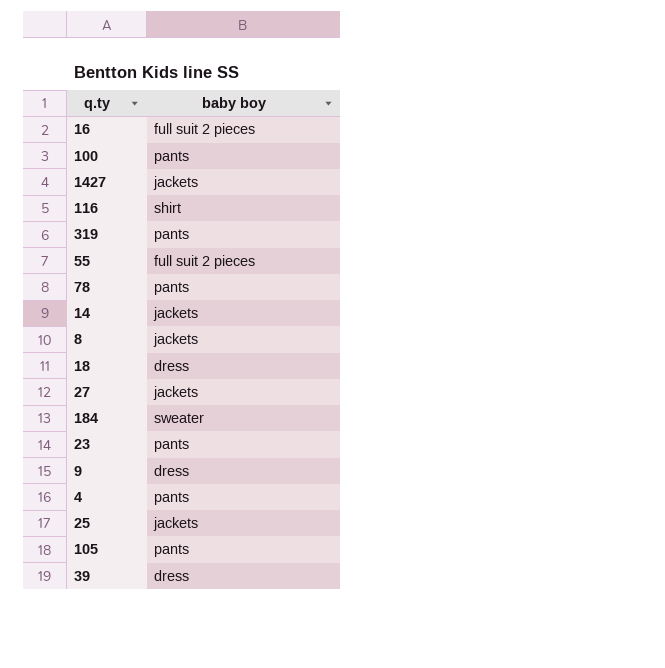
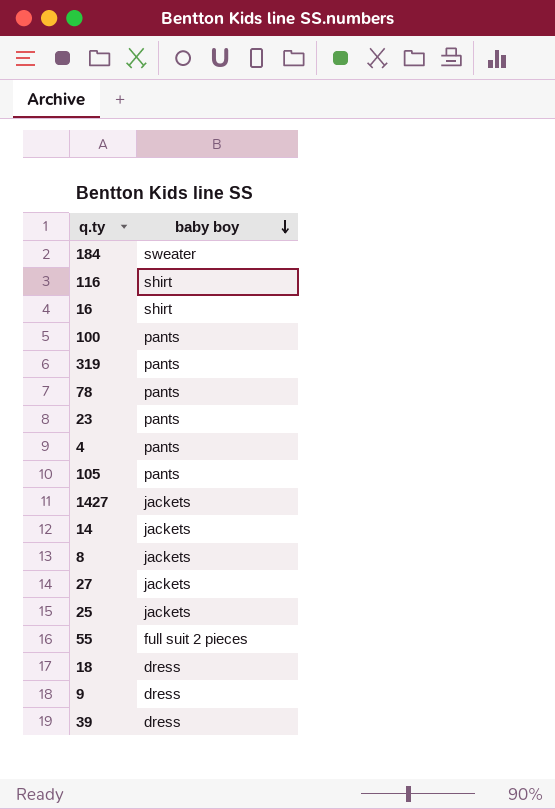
row order: none -> baby boy descending
16 | baby boy: full suit 2 pieces -> shirt

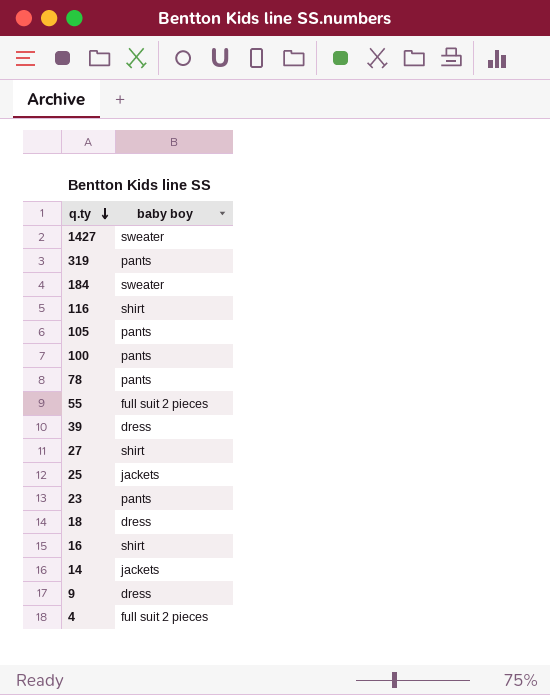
row order: baby boy descending -> q.ty descending
row 8: jackets -> none
1427 | baby boy: jackets -> sweater
27 | baby boy: jackets -> shirt
4 | baby boy: pants -> full suit 2 pieces

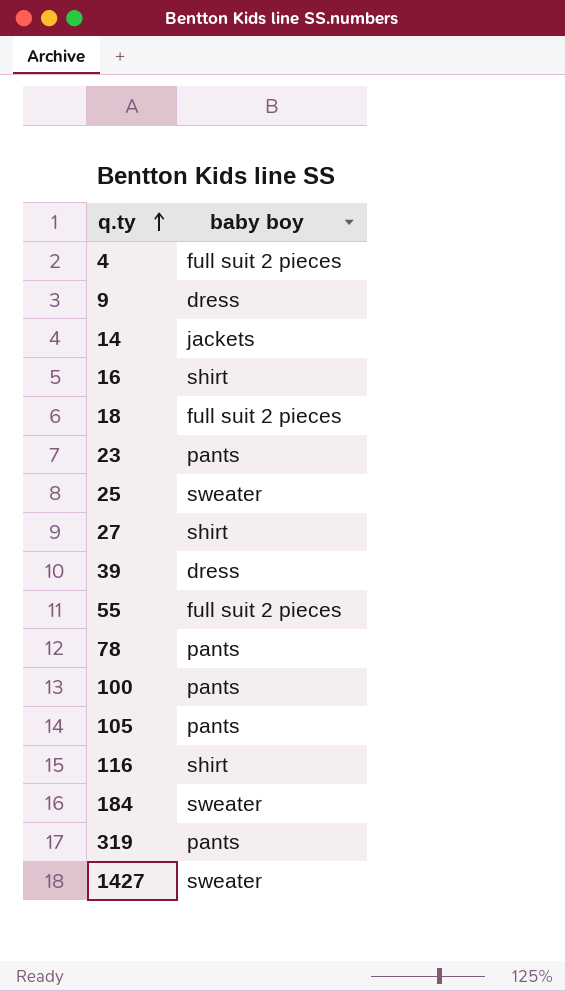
row order: q.ty descending -> q.ty ascending
18 | baby boy: dress -> full suit 2 pieces
25 | baby boy: jackets -> sweater

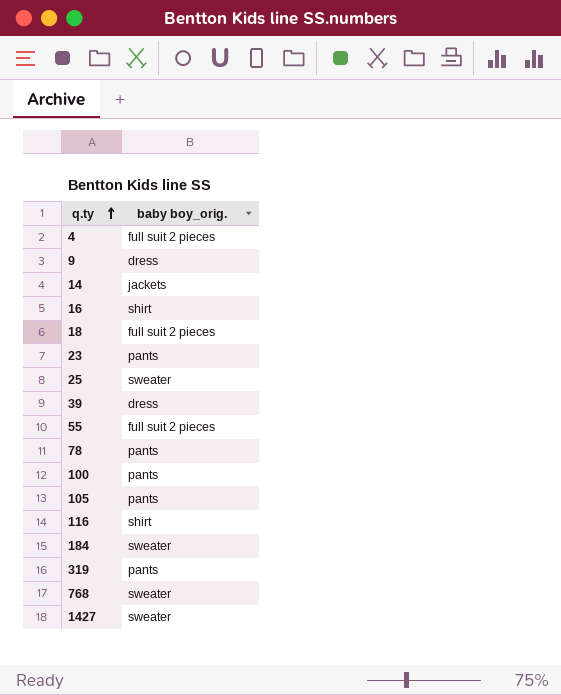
column name: baby boy -> baby boy_orig.
row 27: shirt -> none
row 768: none -> sweater

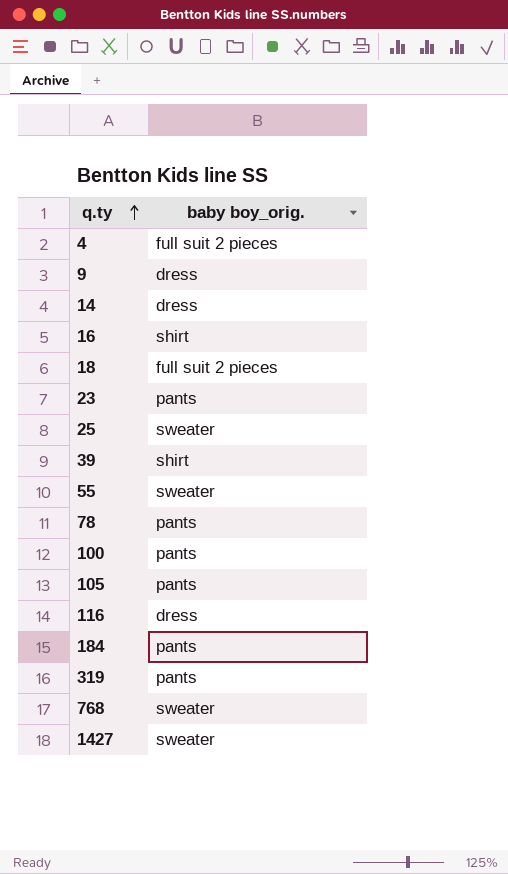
14 | baby boy_orig.: jackets -> dress
39 | baby boy_orig.: dress -> shirt
55 | baby boy_orig.: full suit 2 pieces -> sweater
116 | baby boy_orig.: shirt -> dress
184 | baby boy_orig.: sweater -> pants

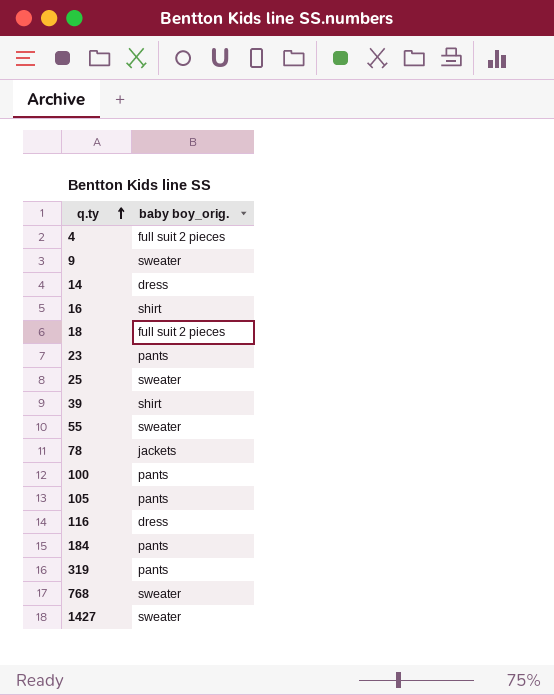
9 | baby boy_orig.: dress -> sweater
78 | baby boy_orig.: pants -> jackets

